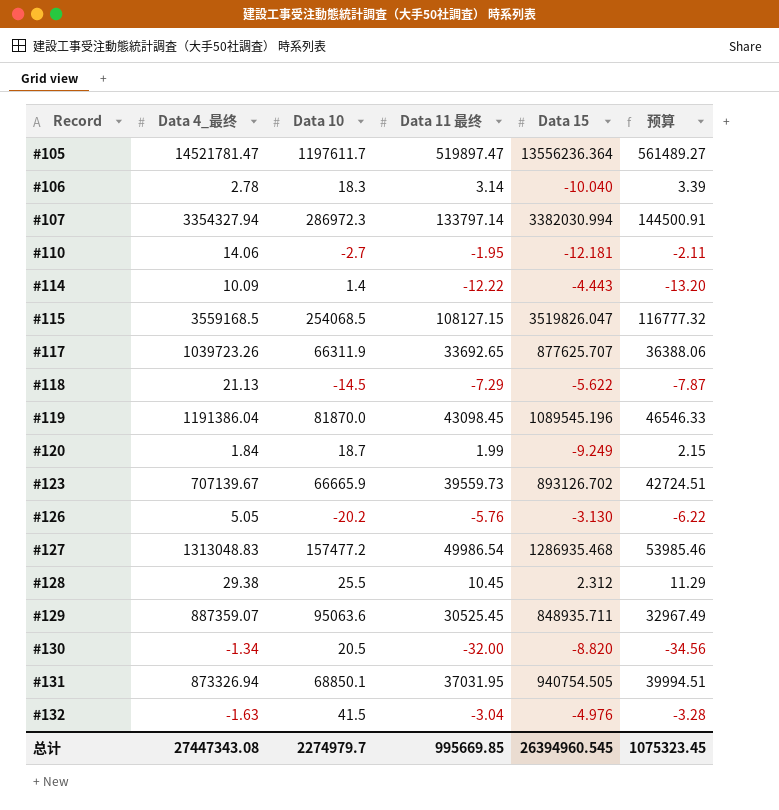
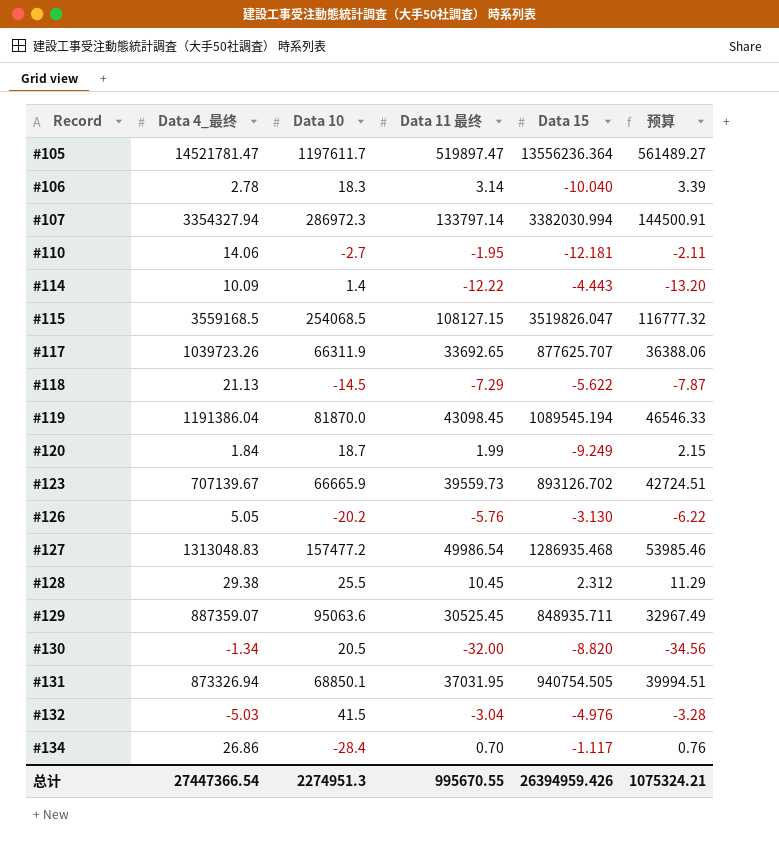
#119 | Data 15: 1089545.196 -> 1089545.194
#132 | Data 4_最终: -1.63 -> -5.03
row #134: none -> 26.86 | -28.4 | 0.70 | -1.117 | 0.76
总计 | Data 4_最终: 27447343.08 -> 27447366.54
总计 | Data 10: 2274979.7 -> 2274951.3
总计 | Data 11 最终: 995669.85 -> 995670.55
总计 | Data 15: 26394960.545 -> 26394959.426
总计 | 预算: 1075323.45 -> 1075324.21

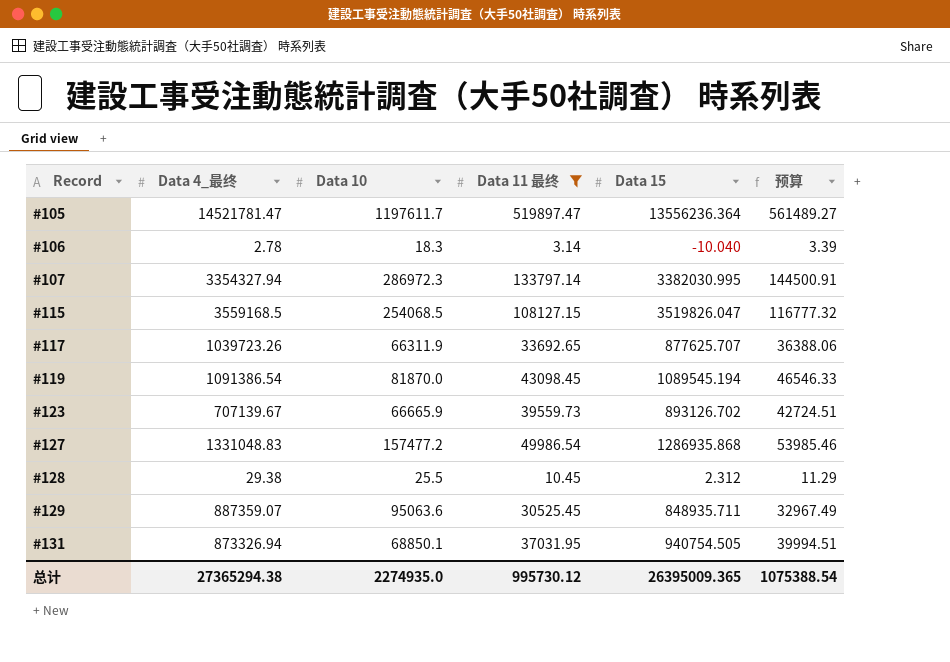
filter: none -> Data 11 最终 >= 3.14
#107 | Data 15: 3382030.994 -> 3382030.995
#119 | Data 4_最终: 1191386.04 -> 1091386.54
#127 | Data 4_最终: 1313048.83 -> 1331048.83
#127 | Data 15: 1286935.468 -> 1286935.868
总计 | Data 4_最终: 27447366.54 -> 27365294.38
总计 | Data 10: 2274951.3 -> 2274935.0
总计 | Data 11 最终: 995670.55 -> 995730.12
总计 | Data 15: 26394959.426 -> 26395009.365
总计 | 预算: 1075324.21 -> 1075388.54

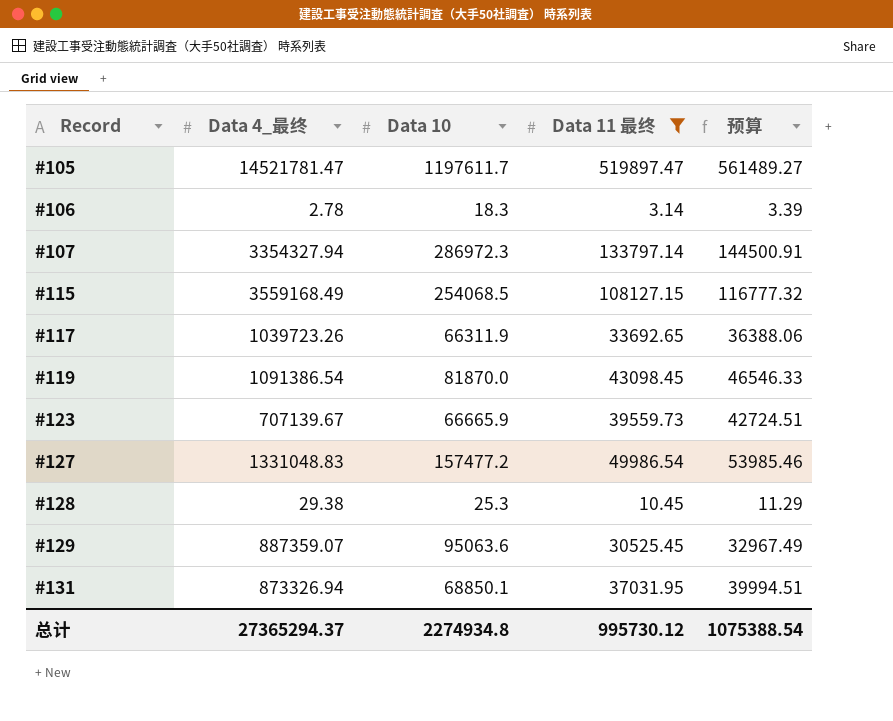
column Data 15 | position: 5 -> none
#115 | Data 4_最终: 3559168.5 -> 3559168.49
#128 | Data 10: 25.5 -> 25.3
总计 | Data 4_最终: 27365294.38 -> 27365294.37
总计 | Data 10: 2274935.0 -> 2274934.8

